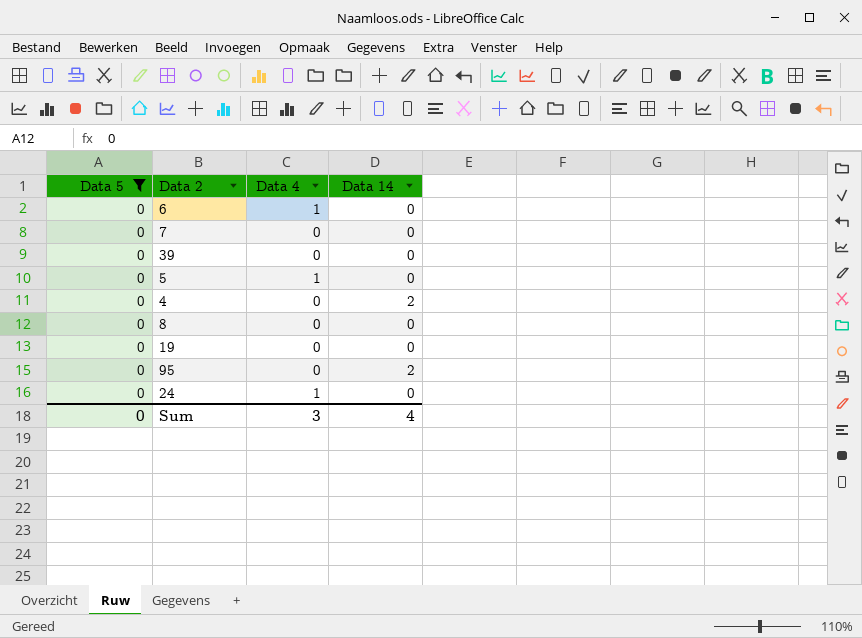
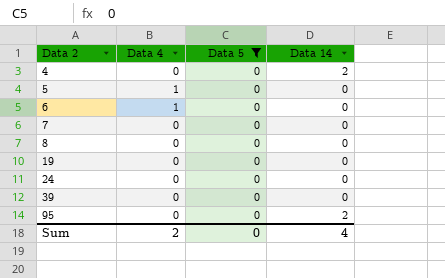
row order: none -> Data 2 ascending
column Data 5 | position: 1 -> 3
24 | Data 4: 1 -> 0
Sum | Data 4: 3 -> 2

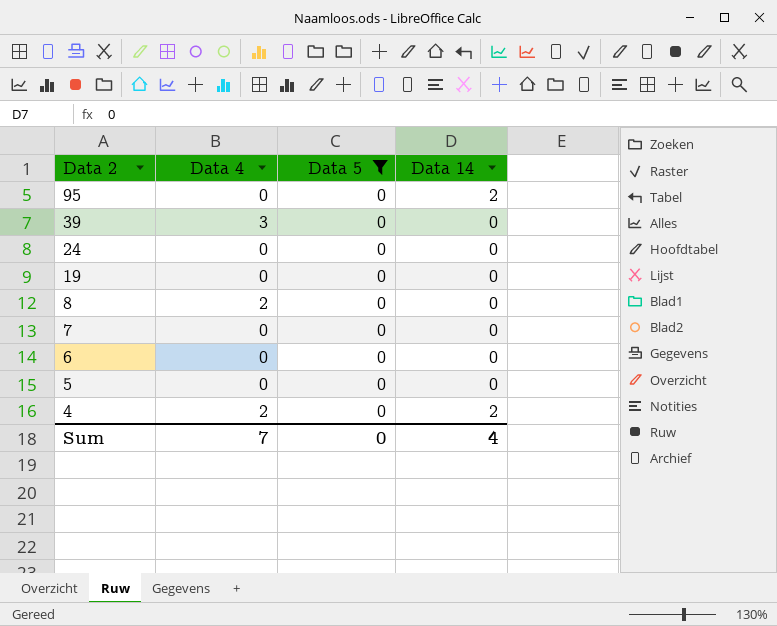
row order: Data 2 ascending -> Data 2 descending
39 | Data 4: 0 -> 3
8 | Data 4: 0 -> 2
6 | Data 4: 1 -> 0
5 | Data 4: 1 -> 0
4 | Data 4: 0 -> 2
Sum | Data 4: 2 -> 7

